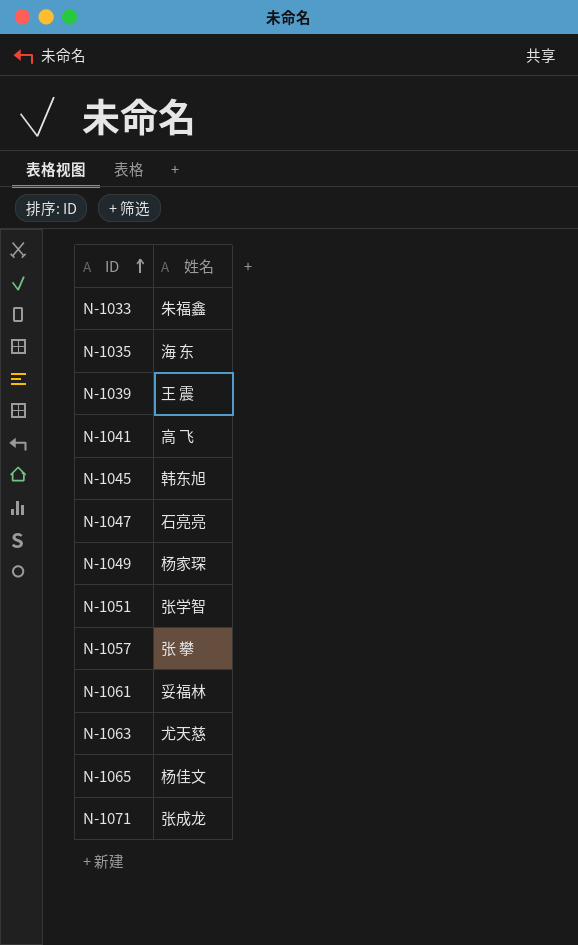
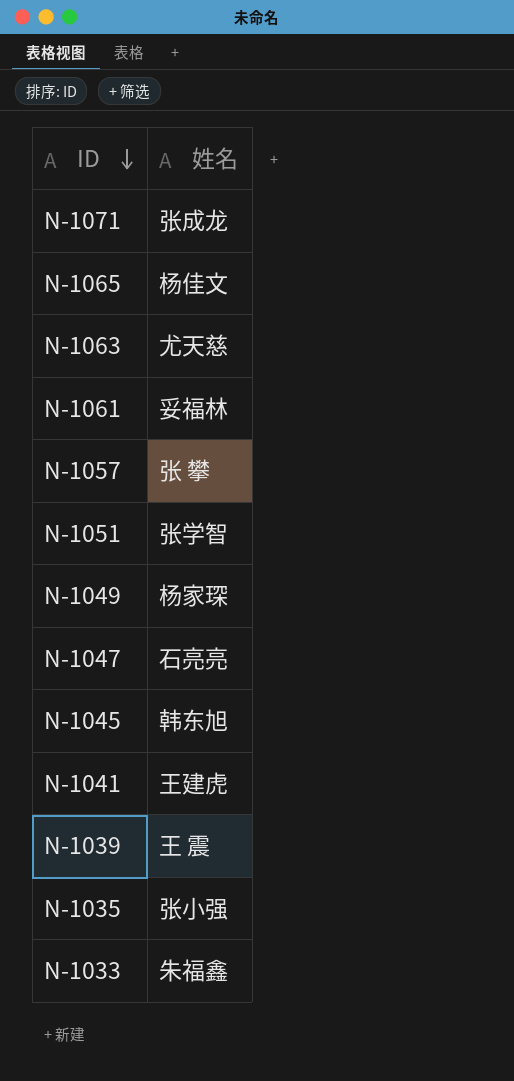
row order: ID ascending -> ID descending
N-1041 | 姓名: 高 飞 -> 王建虎
N-1035 | 姓名: 海 东 -> 张小强

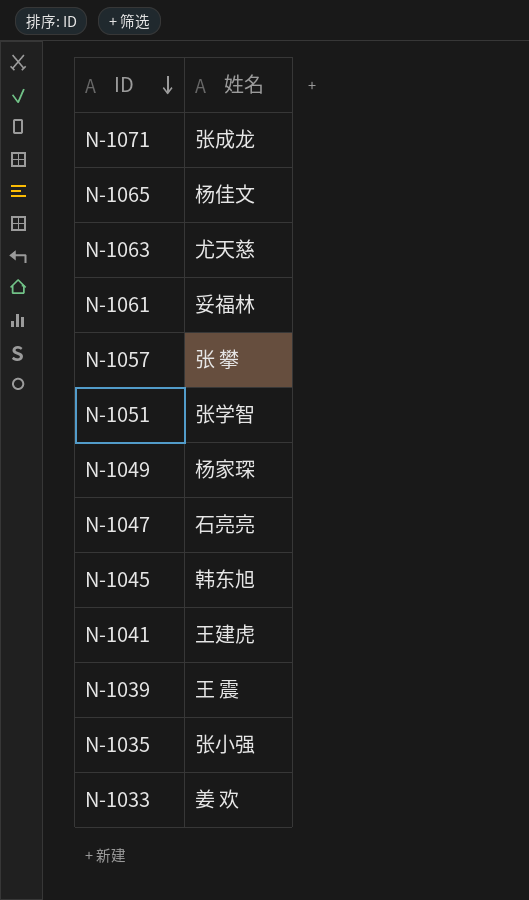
N-1033 | 姓名: 朱福鑫 -> 姜 欢

